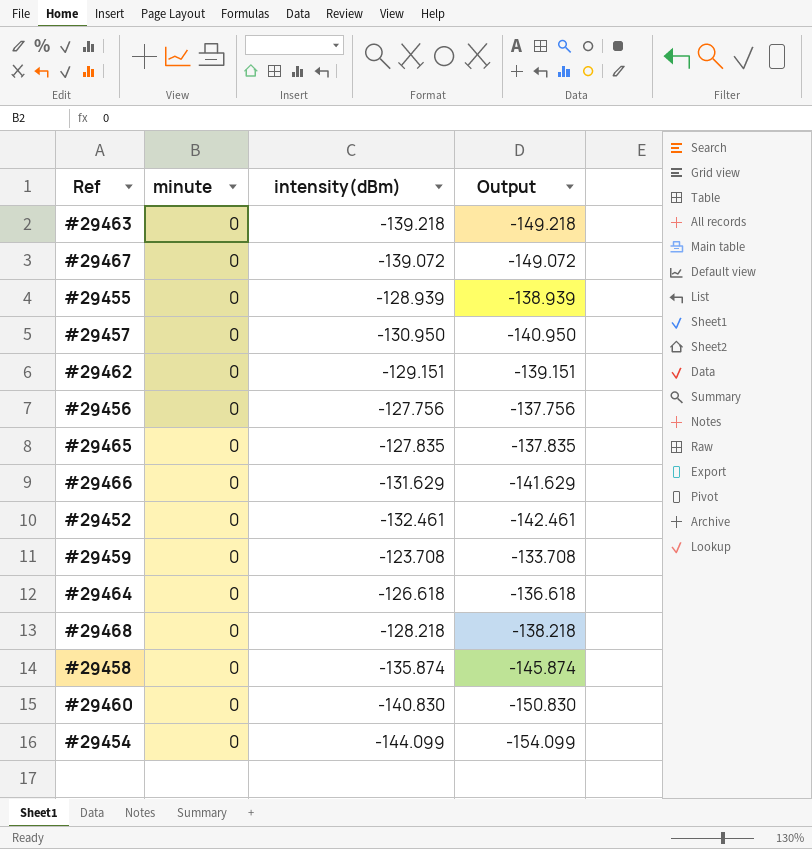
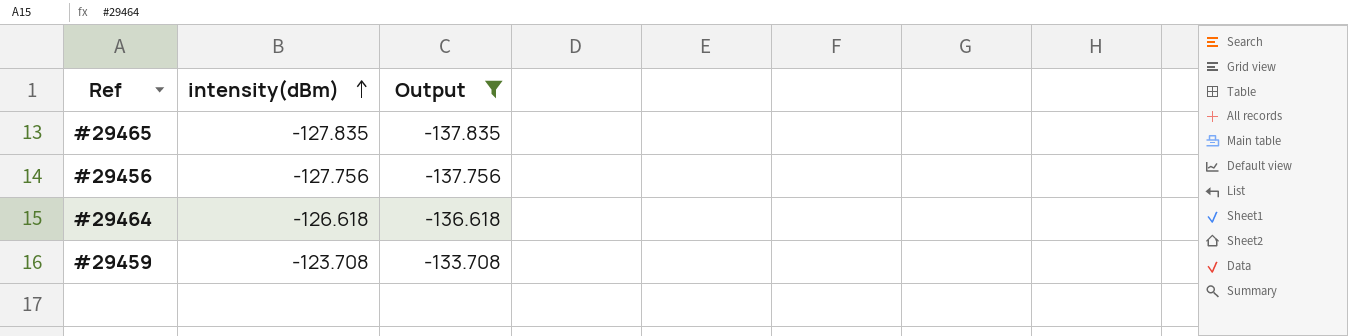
filter: none -> Output >= -137.835
row order: none -> intensity(dBm) ascending
column minute | position: 2 -> none

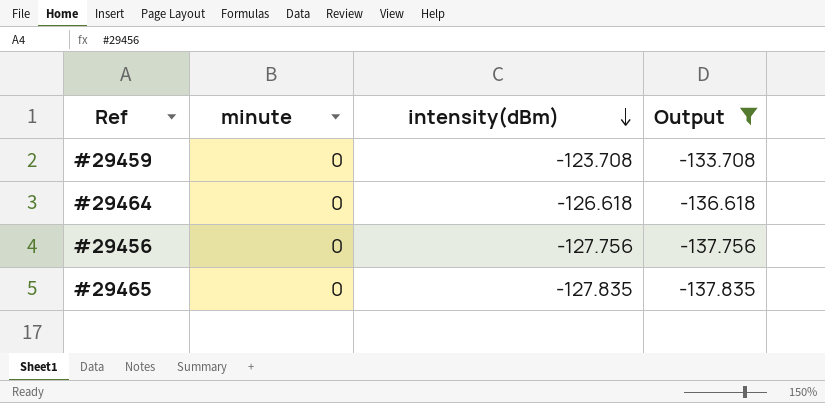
row order: intensity(dBm) ascending -> intensity(dBm) descending
column minute | position: none -> 2

